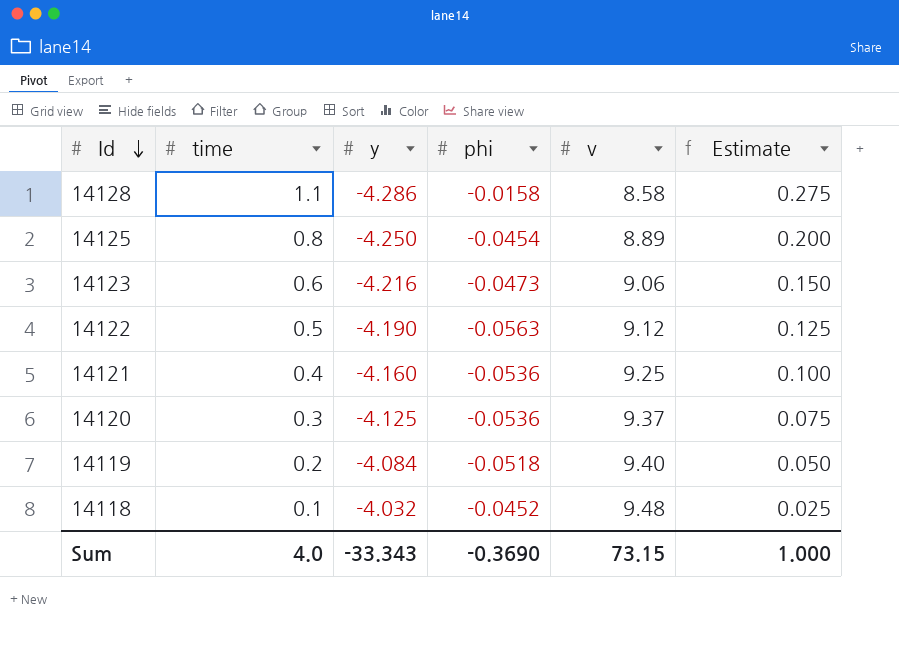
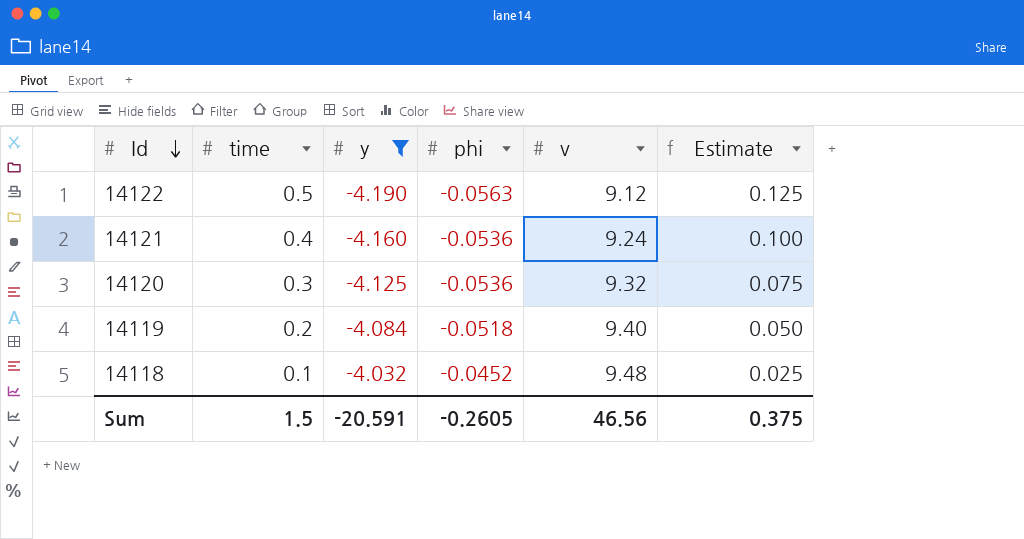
filter: none -> y >= -4.190
14121 | v: 9.25 -> 9.24
14120 | v: 9.37 -> 9.32
Sum | time: 4.0 -> 1.5
Sum | y: -33.343 -> -20.591
Sum | phi: -0.3690 -> -0.2605
Sum | v: 73.15 -> 46.56
Sum | Estimate: 1.000 -> 0.375

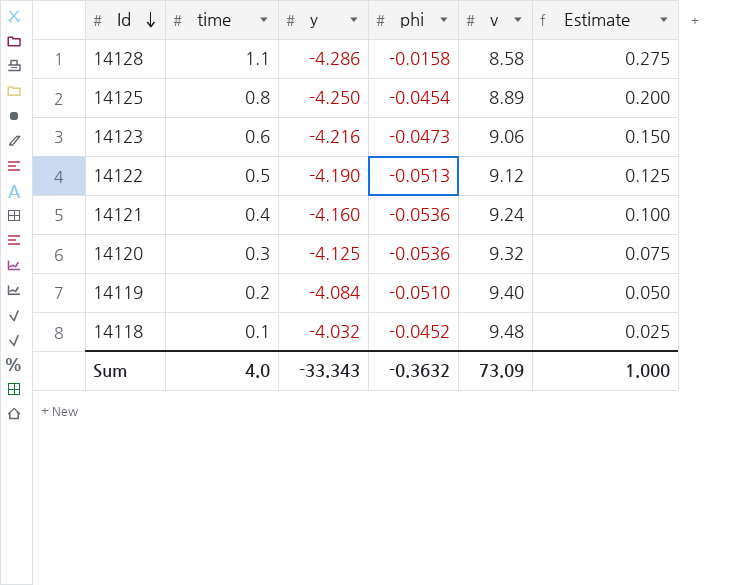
filter: y >= -4.190 -> none
14122 | phi: -0.0563 -> -0.0513
14119 | phi: -0.0518 -> -0.0510
Sum | time: 1.5 -> 4.0
Sum | y: -20.591 -> -33.343
Sum | phi: -0.2605 -> -0.3632
Sum | v: 46.56 -> 73.09
Sum | Estimate: 0.375 -> 1.000

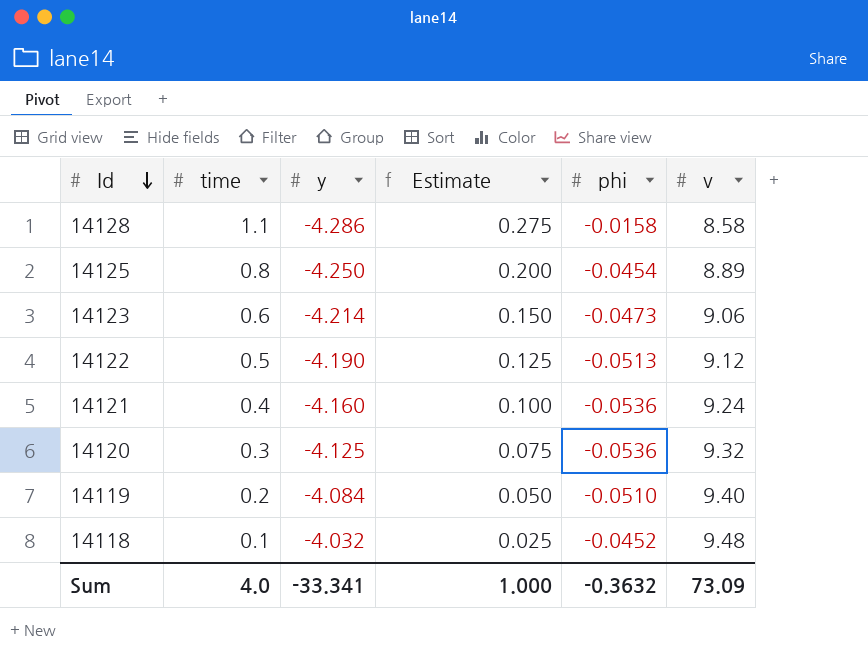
column Estimate | position: 6 -> 4
14123 | y: -4.216 -> -4.214
Sum | y: -33.343 -> -33.341

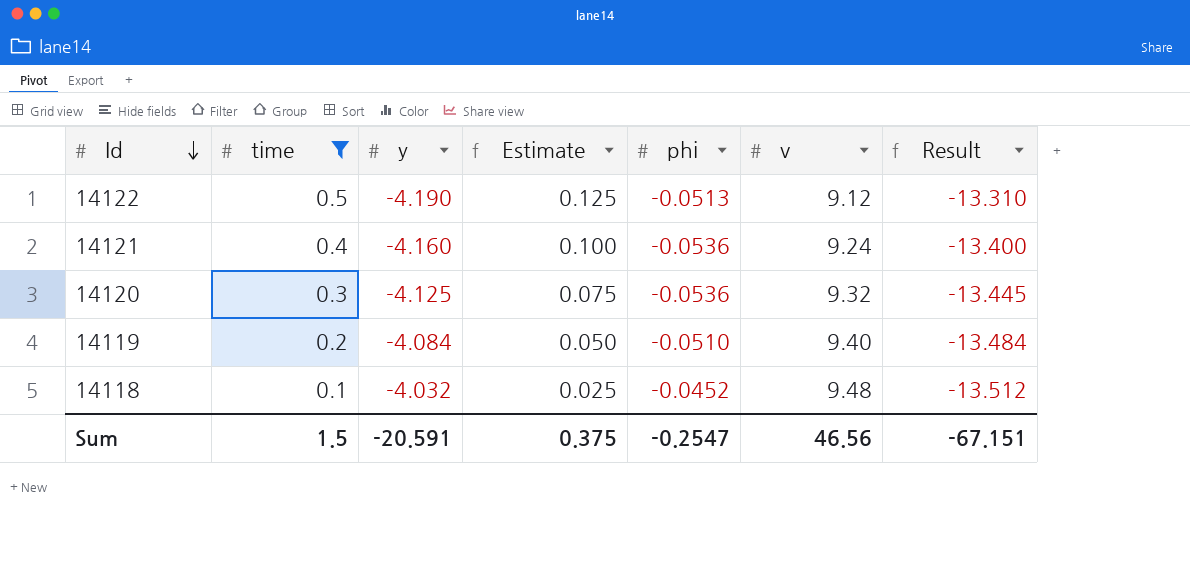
filter: none -> time <= 0.5
column Result | formula: none -> [y] - [v]
Sum | time: 4.0 -> 1.5
Sum | y: -33.341 -> -20.591
Sum | Estimate: 1.000 -> 0.375
Sum | phi: -0.3632 -> -0.2547
Sum | v: 73.09 -> 46.56

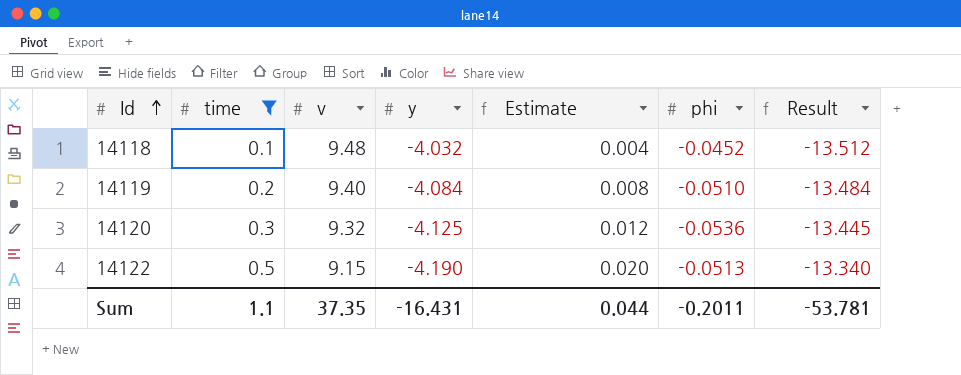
row order: Id descending -> Id ascending
column v | position: 6 -> 3
column Estimate | formula: [time] * 0.25 -> [time] * 0.04
row 14121: 0.4 | -4.160 | 0.100 | -0.0536 | 9.24 | -13.400 -> none
14122 | v: 9.12 -> 9.15
14122 | Result: -13.310 -> -13.340
Sum | time: 1.5 -> 1.1
Sum | v: 46.56 -> 37.35
Sum | y: -20.591 -> -16.431
Sum | Estimate: 0.375 -> 0.044
Sum | phi: -0.2547 -> -0.2011
Sum | Result: -67.151 -> -53.781

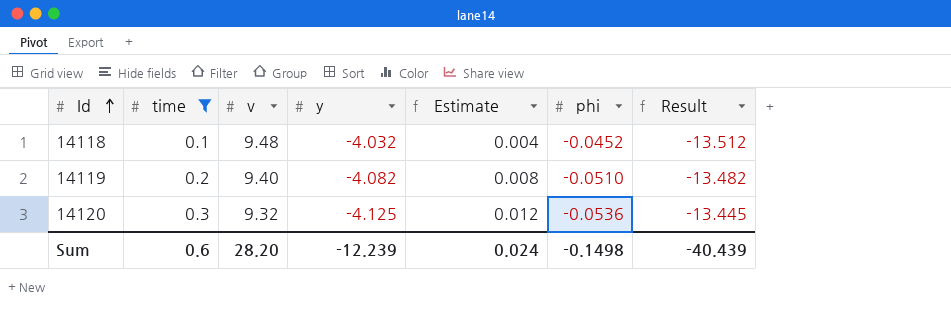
row 14122: 0.5 | 9.15 | -4.190 | 0.020 | -0.0513 | -13.340 -> none
14119 | y: -4.084 -> -4.082
14119 | Result: -13.484 -> -13.482
Sum | time: 1.1 -> 0.6
Sum | v: 37.35 -> 28.20
Sum | y: -16.431 -> -12.239
Sum | Estimate: 0.044 -> 0.024
Sum | phi: -0.2011 -> -0.1498
Sum | Result: -53.781 -> -40.439

